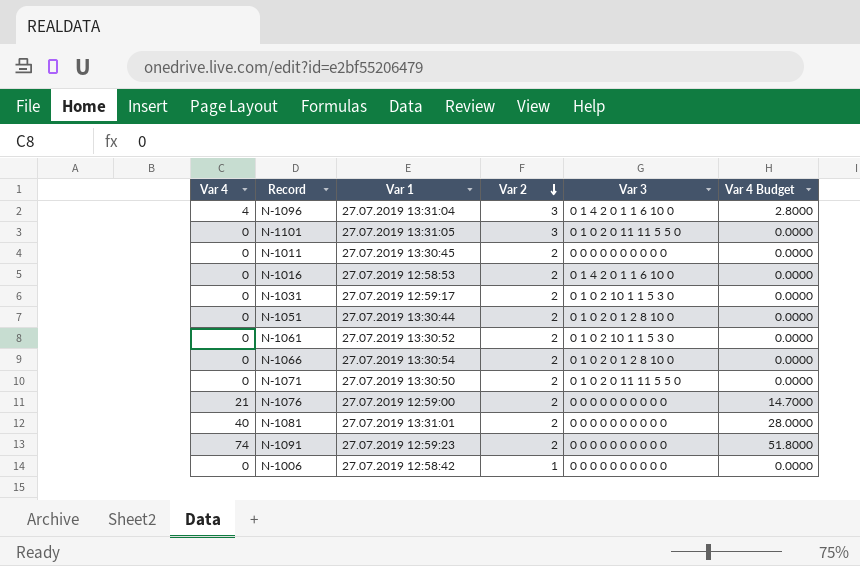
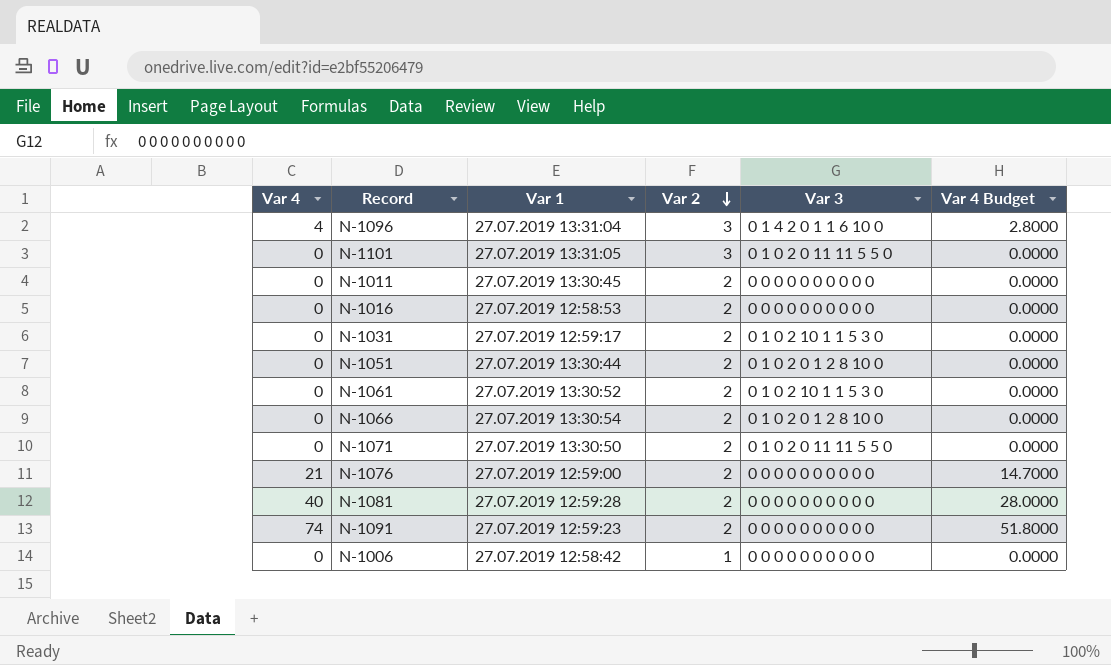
N-1016 | Var 3: 0 1 4 2 0 1 1 6 10 0 -> 0 0 0 0 0 0 0 0 0 0
N-1081 | Var 1: 27.07.2019 13:31:01 -> 27.07.2019 12:59:28

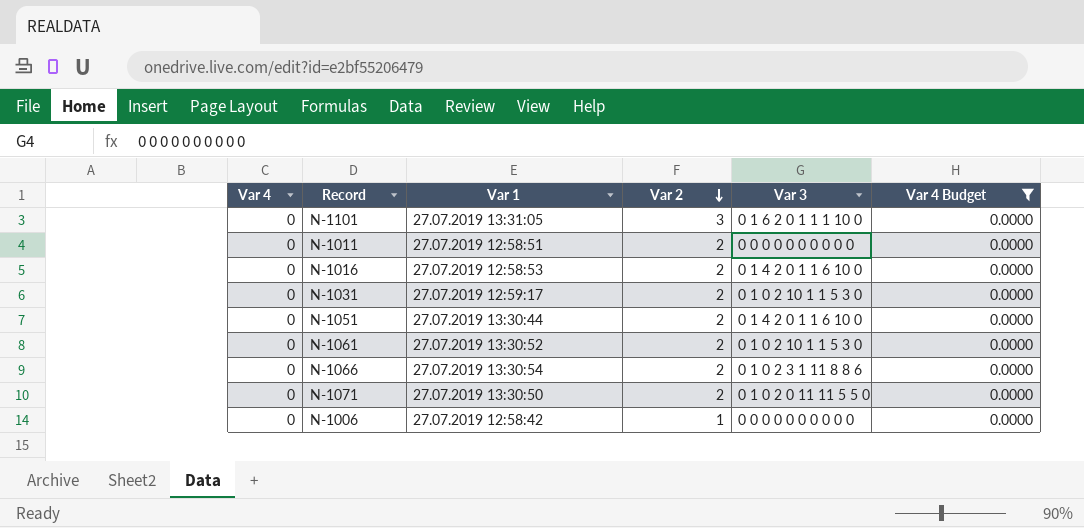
filter: none -> Var 4 Budget = 0.0000
N-1101 | Var 3: 0 1 0 2 0 11 11 5 5 0 -> 0 1 6 2 0 1 1 1 10 0
N-1011 | Var 1: 27.07.2019 13:30:45 -> 27.07.2019 12:58:51
N-1016 | Var 3: 0 0 0 0 0 0 0 0 0 0 -> 0 1 4 2 0 1 1 6 10 0
N-1051 | Var 3: 0 1 0 2 0 1 2 8 10 0 -> 0 1 4 2 0 1 1 6 10 0
N-1066 | Var 3: 0 1 0 2 0 1 2 8 10 0 -> 0 1 0 2 3 1 11 8 8 6

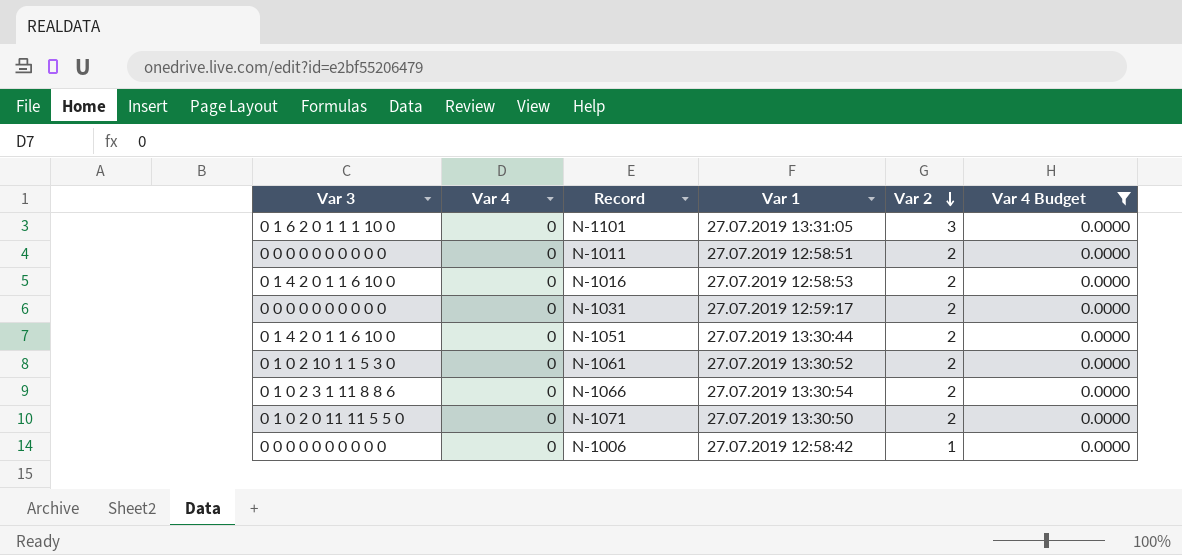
column Var 3 | position: 5 -> 1
N-1031 | Var 3: 0 1 0 2 10 1 1 5 3 0 -> 0 0 0 0 0 0 0 0 0 0

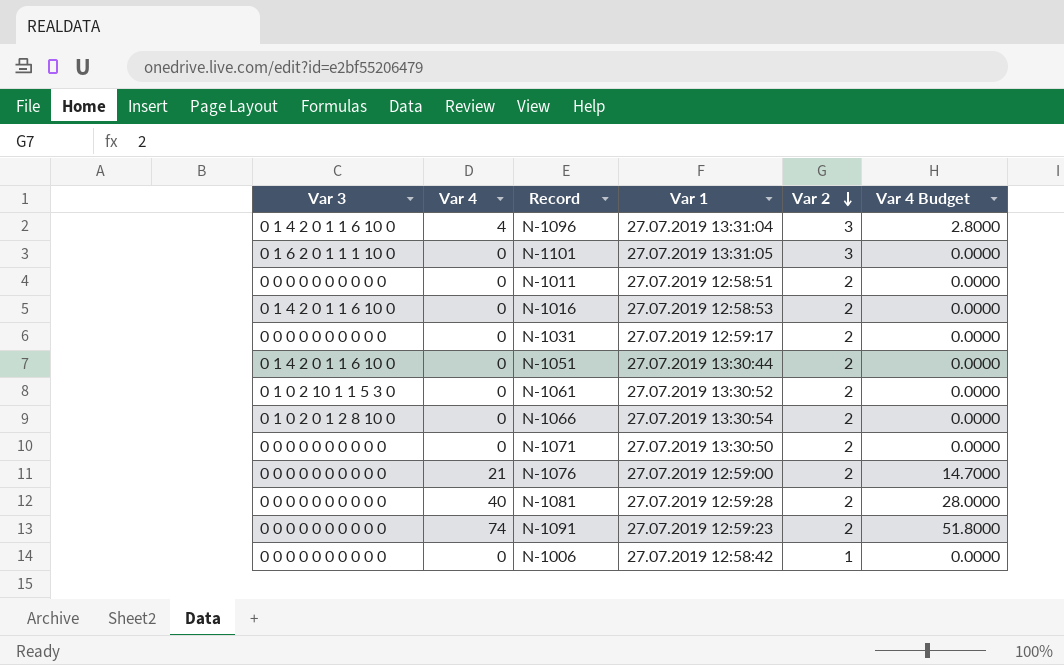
filter: Var 4 Budget = 0.0000 -> none
N-1066 | Var 3: 0 1 0 2 3 1 11 8 8 6 -> 0 1 0 2 0 1 2 8 10 0
N-1071 | Var 3: 0 1 0 2 0 11 11 5 5 0 -> 0 0 0 0 0 0 0 0 0 0

